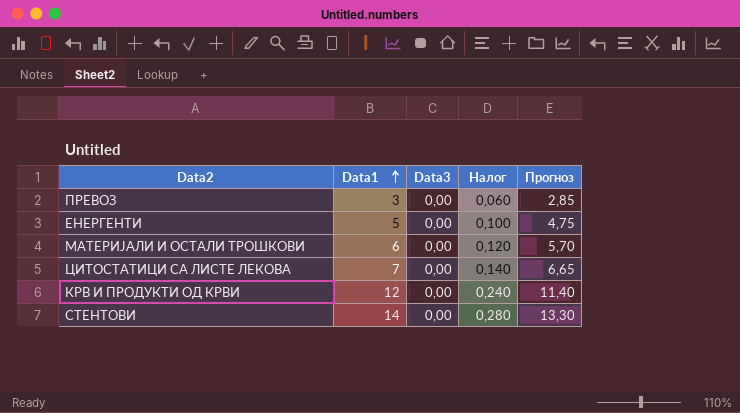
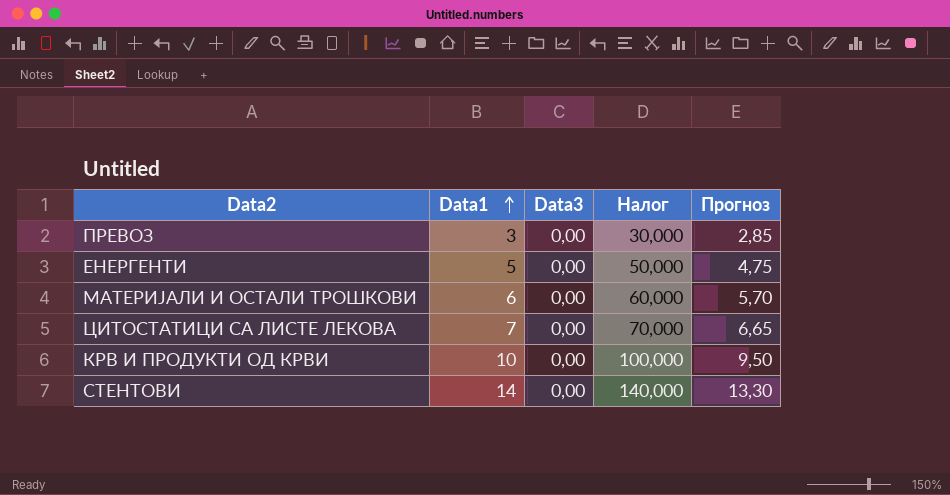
column Налог | formula: [Data1] * 0,02 -> [Data1] * 10
КРВ И ПРОДУКТИ ОД КРВИ | Data1: 12 -> 10
КРВ И ПРОДУКТИ ОД КРВИ | Прогноз: 11,40 -> 9,50

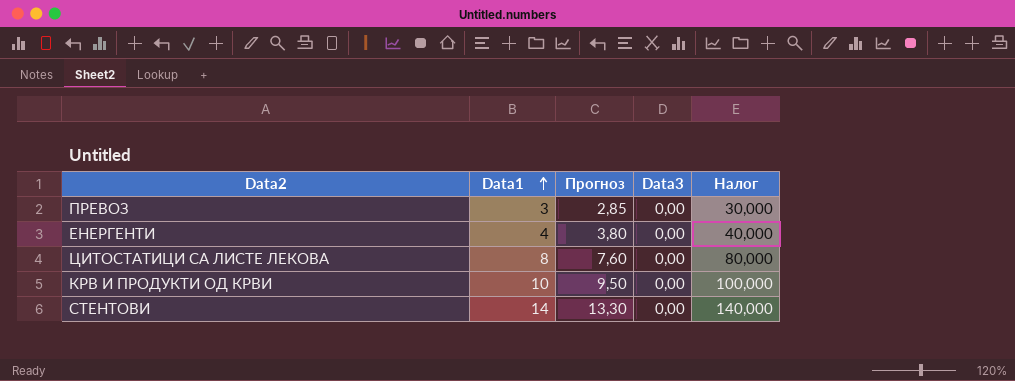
column Прогноз | position: 5 -> 3
row МАТЕРИЈАЛИ И ОСТАЛИ ТРОШКОВИ: 6 | 0,00 | 60,000 | 5,70 -> none
ЕНЕРГЕНТИ | Data1: 5 -> 4
ЕНЕРГЕНТИ | Прогноз: 4,75 -> 3,80
ЕНЕРГЕНТИ | Налог: 50,000 -> 40,000
ЦИТОСТАТИЦИ СА ЛИСТЕ ЛЕКОВА | Data1: 7 -> 8
ЦИТОСТАТИЦИ СА ЛИСТЕ ЛЕКОВА | Прогноз: 6,65 -> 7,60
ЦИТОСТАТИЦИ СА ЛИСТЕ ЛЕКОВА | Налог: 70,000 -> 80,000

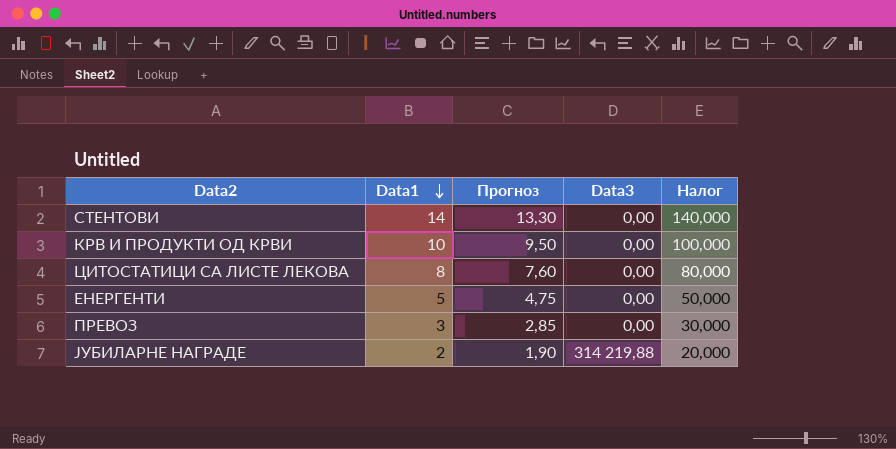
row order: Data1 ascending -> Data1 descending
ЕНЕРГЕНТИ | Data1: 4 -> 5
ЕНЕРГЕНТИ | Прогноз: 3,80 -> 4,75
ЕНЕРГЕНТИ | Налог: 40,000 -> 50,000
row ЈУБИЛАРНЕ НАГРАДЕ: none -> 2 | 1,90 | 314 219,88 | 20,000

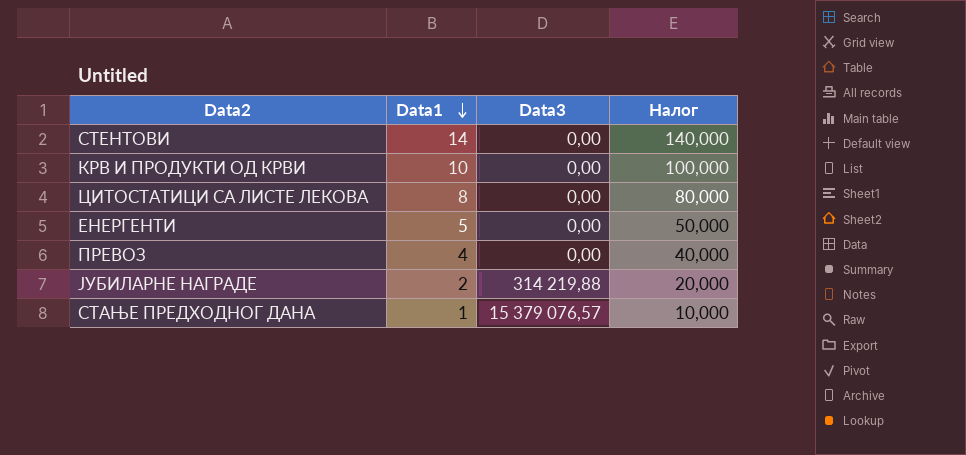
column Прогноз | formula: [Data1] * 0,95 -> none
ПРЕВОЗ | Data1: 3 -> 4
ПРЕВОЗ | Налог: 30,000 -> 40,000
row СТАЊЕ ПРЕДХОДНОГ ДАНА: none -> 1 | 15 379 076,57 | 10,000

